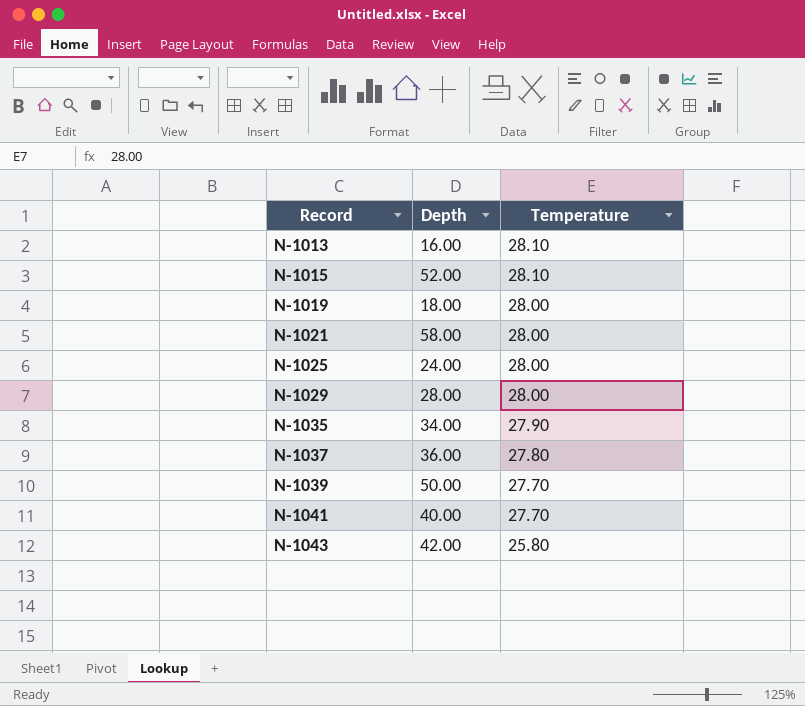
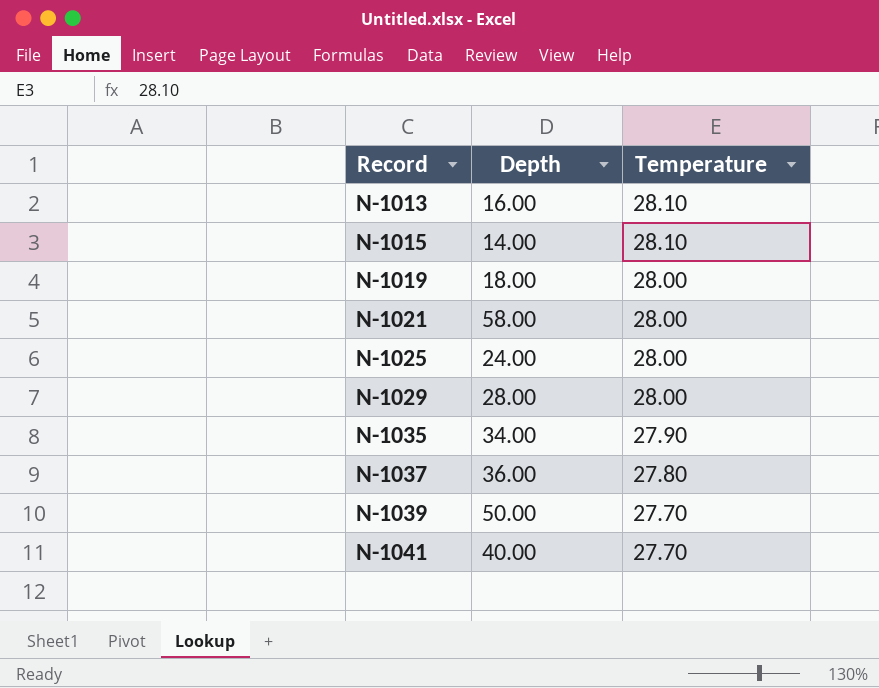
row N-1043: 42.00 | 25.80 -> none
N-1015 | Depth: 52.00 -> 14.00

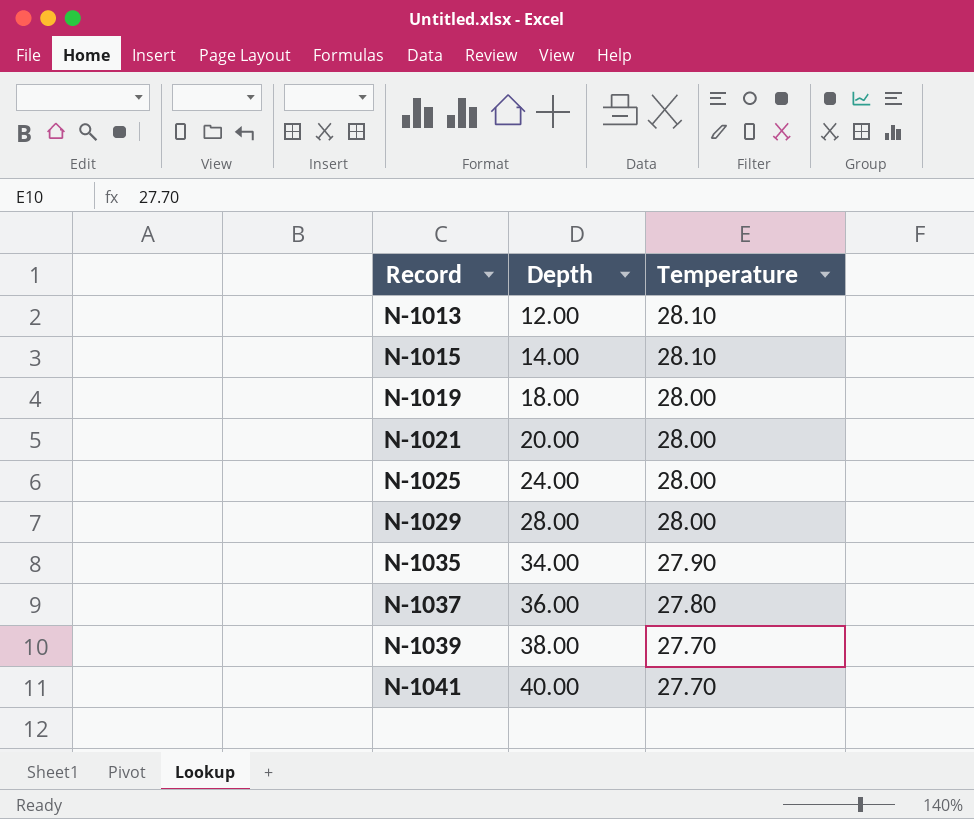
N-1013 | Depth: 16.00 -> 12.00
N-1021 | Depth: 58.00 -> 20.00
N-1039 | Depth: 50.00 -> 38.00

